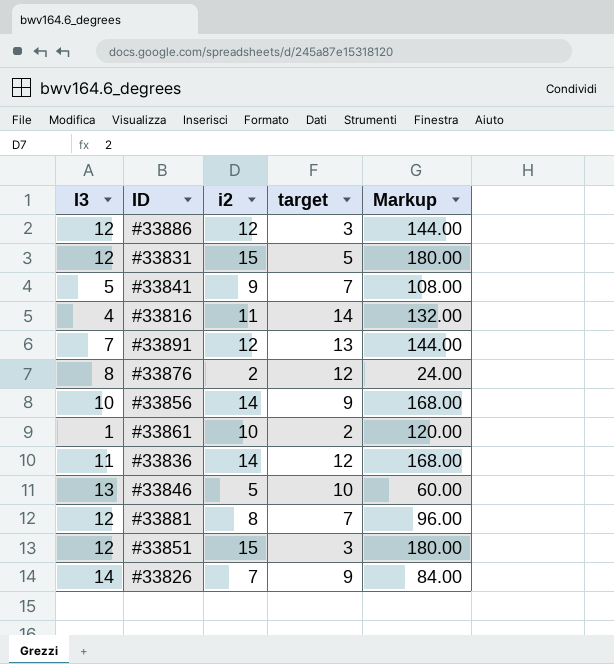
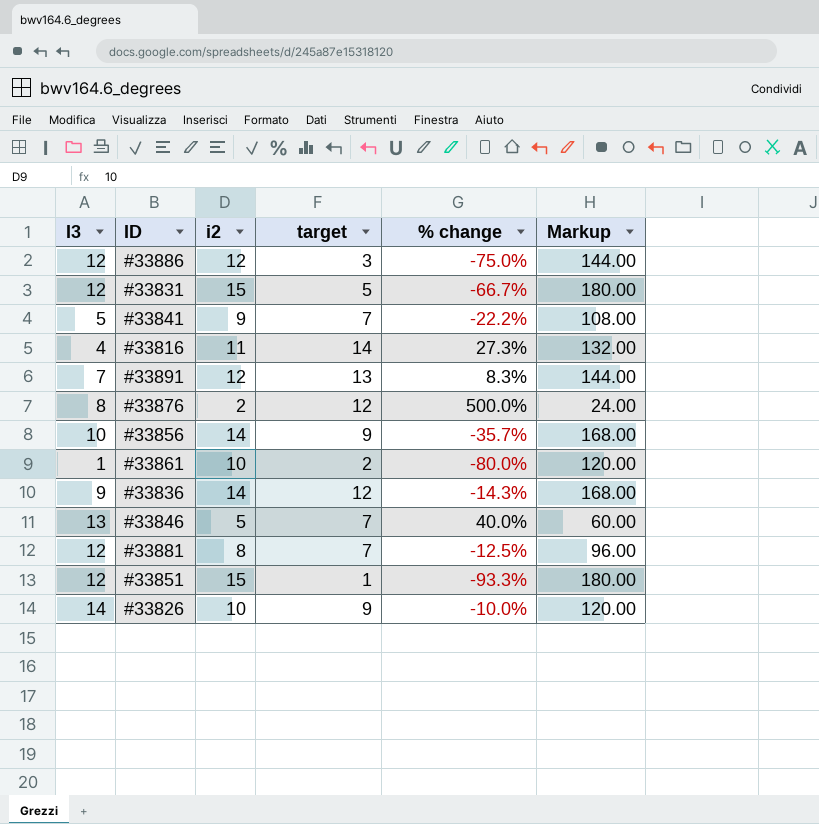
column % change | formula: none -> ([target] - [i2]) / [i2]
#33836 | I3: 11 -> 9
#33846 | target: 10 -> 7
#33851 | target: 3 -> 1
#33826 | i2: 7 -> 10
#33826 | Markup: 84.00 -> 120.00

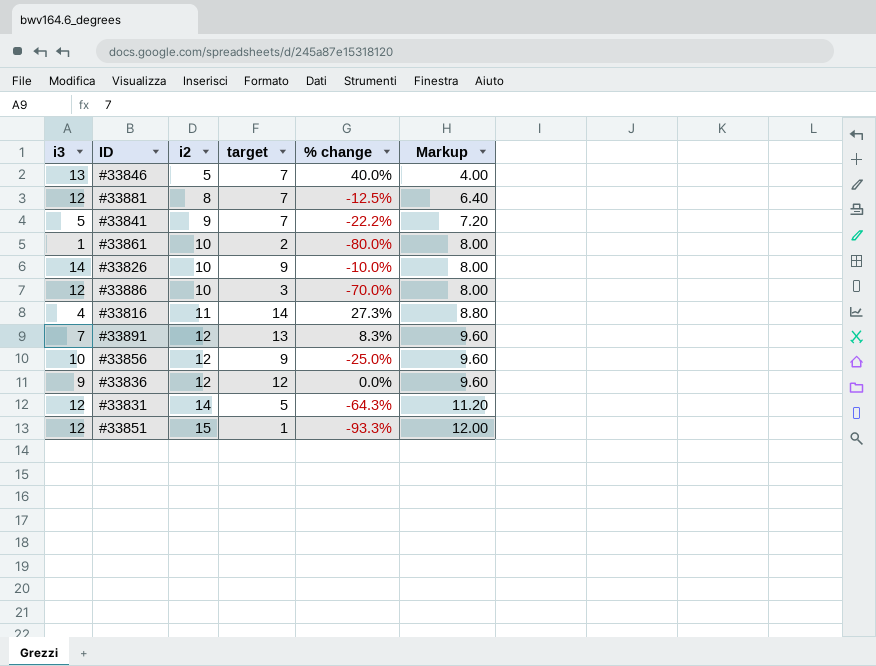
row order: none -> i2 ascending
column name: I3 -> i3
column Markup | formula: [i2] * 12 -> [i2] * 0.8
row #33876: 8 | 2 | 12 | 500.0% | 24.00 -> none
#33886 | i2: 12 -> 10
#33886 | % change: -75.0% -> -70.0%
#33856 | i2: 14 -> 12
#33856 | % change: -35.7% -> -25.0%
#33836 | i2: 14 -> 12
#33836 | % change: -14.3% -> 0.0%
#33831 | i2: 15 -> 14
#33831 | % change: -66.7% -> -64.3%

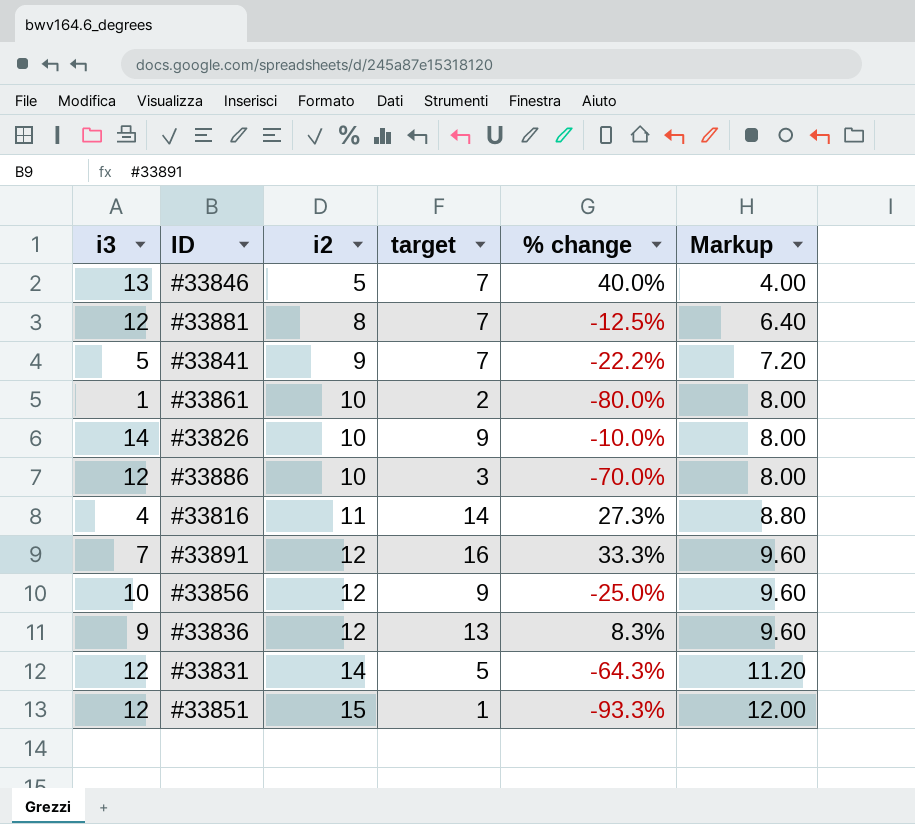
#33891 | target: 13 -> 16
#33891 | % change: 8.3% -> 33.3%
#33836 | target: 12 -> 13
#33836 | % change: 0.0% -> 8.3%

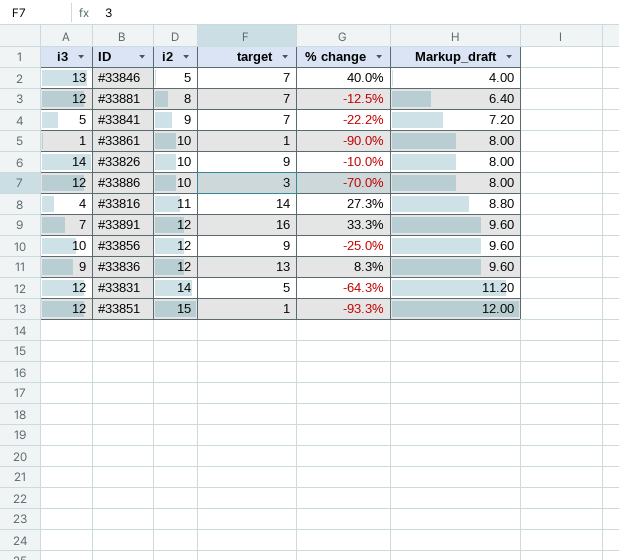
column name: Markup -> Markup_draft
#33861 | target: 2 -> 1
#33861 | % change: -80.0% -> -90.0%

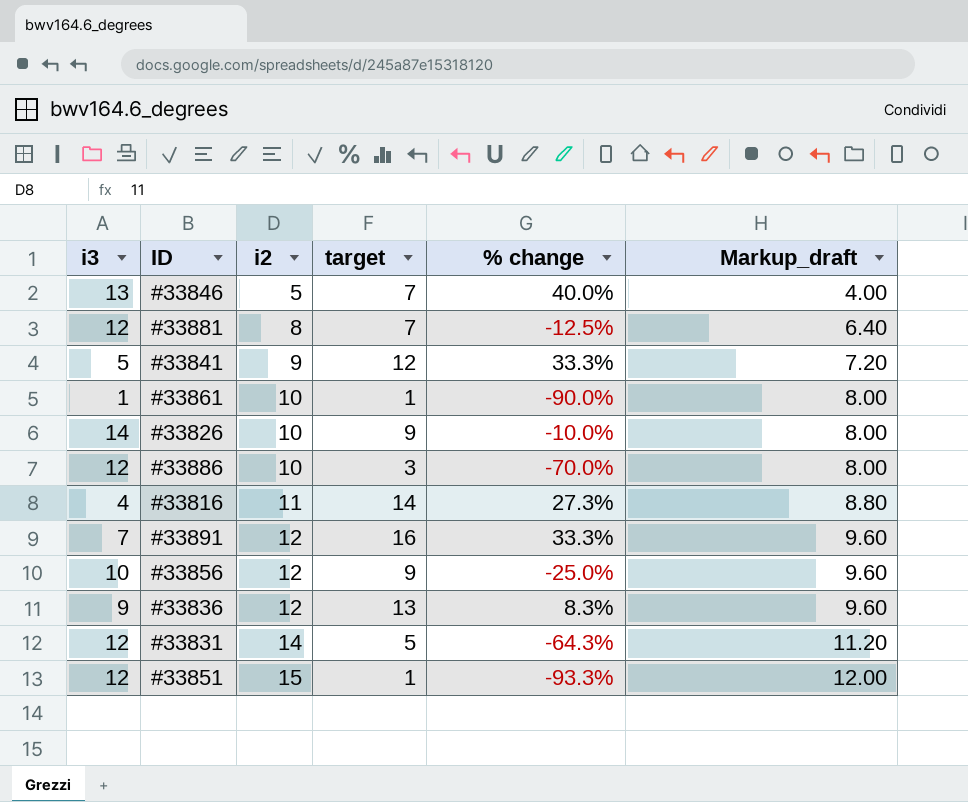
#33841 | target: 7 -> 12
#33841 | % change: -22.2% -> 33.3%

